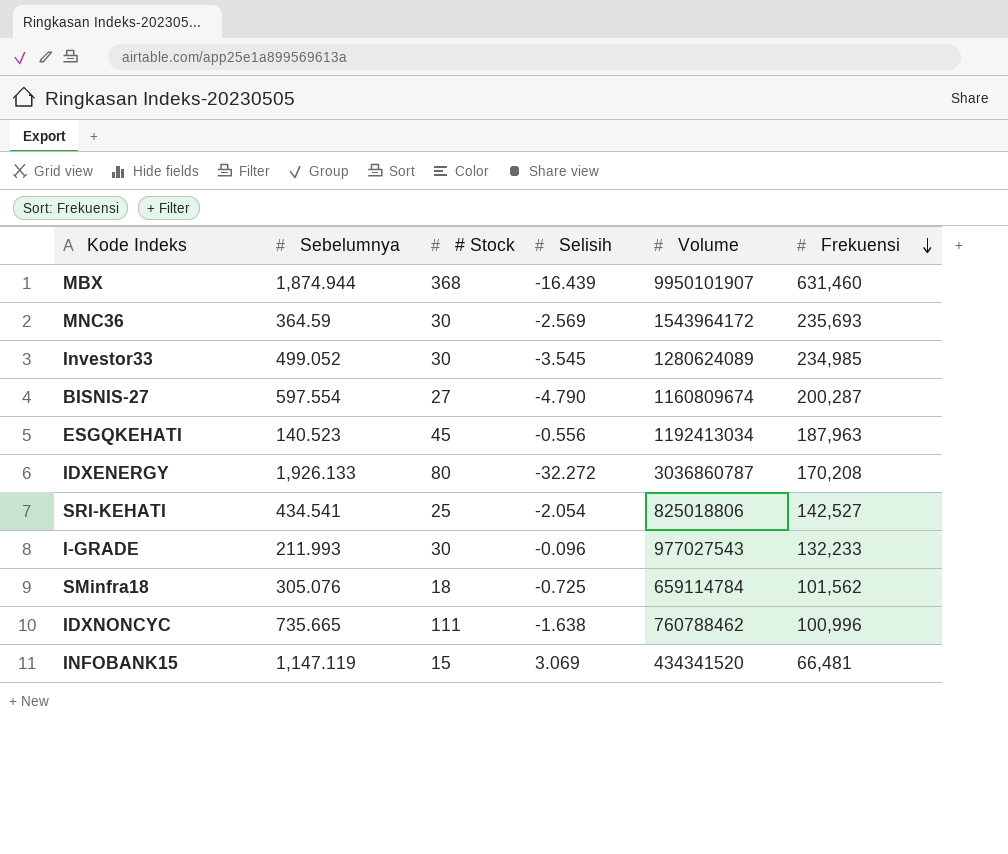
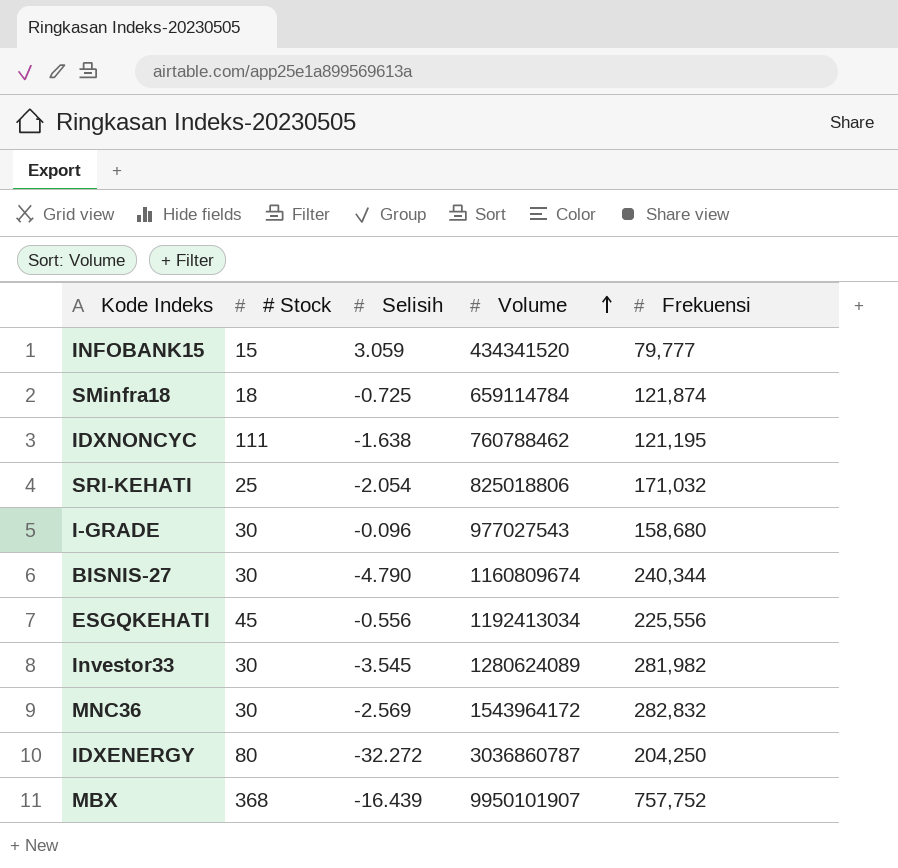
row order: Frekuensi descending -> Volume ascending
column Sebelumnya | position: 2 -> none
INFOBANK15 | Selisih: 3.069 -> 3.059
INFOBANK15 | Frekuensi: 66,481 -> 79,777
SMinfra18 | Frekuensi: 101,562 -> 121,874
IDXNONCYC | Frekuensi: 100,996 -> 121,195
SRI-KEHATI | Frekuensi: 142,527 -> 171,032
I-GRADE | Frekuensi: 132,233 -> 158,680
BISNIS-27 | # Stock: 27 -> 30
BISNIS-27 | Frekuensi: 200,287 -> 240,344
ESGQKEHATI | Frekuensi: 187,963 -> 225,556
Investor33 | Frekuensi: 234,985 -> 281,982
MNC36 | Frekuensi: 235,693 -> 282,832
IDXENERGY | Frekuensi: 170,208 -> 204,250
MBX | Frekuensi: 631,460 -> 757,752

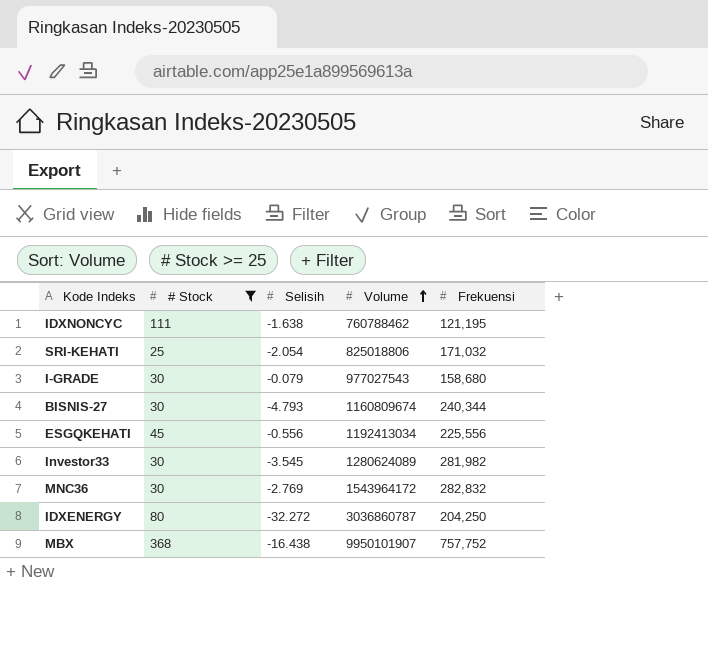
filter: none -> # Stock >= 25
I-GRADE | Selisih: -0.096 -> -0.079
BISNIS-27 | Selisih: -4.790 -> -4.793
MNC36 | Selisih: -2.569 -> -2.769
MBX | Selisih: -16.439 -> -16.438

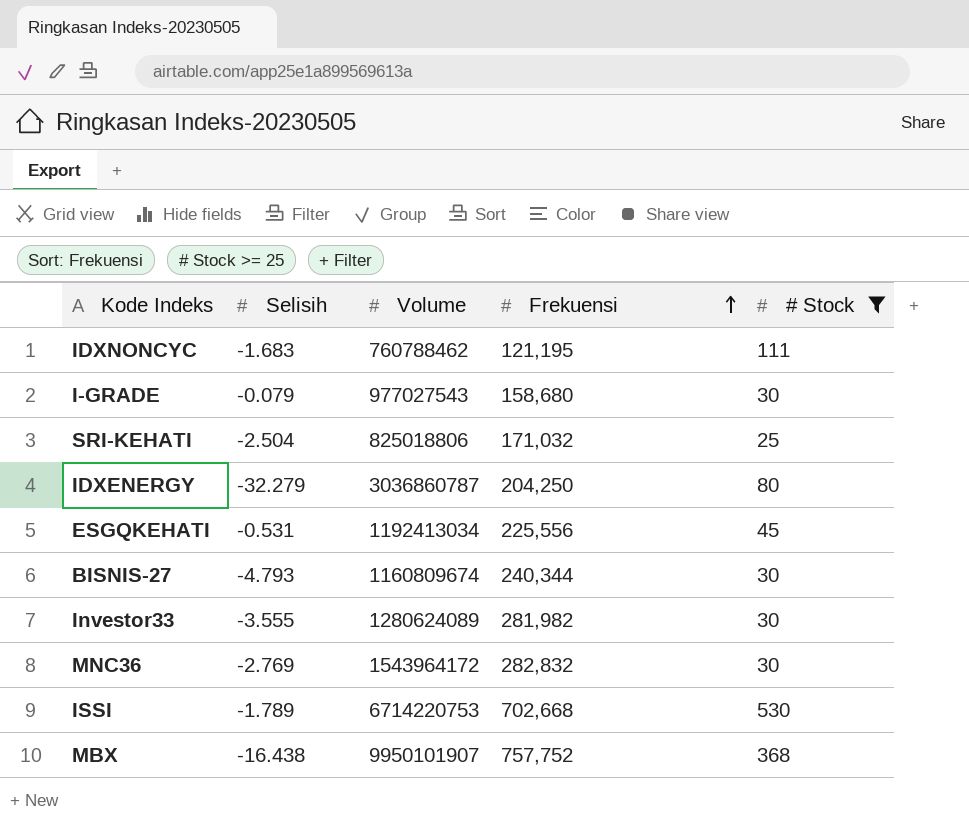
row order: Volume ascending -> Frekuensi ascending
column # Stock | position: 2 -> 5
IDXNONCYC | Selisih: -1.638 -> -1.683
SRI-KEHATI | Selisih: -2.054 -> -2.504
IDXENERGY | Selisih: -32.272 -> -32.279
ESGQKEHATI | Selisih: -0.556 -> -0.531
Investor33 | Selisih: -3.545 -> -3.555
row ISSI: none -> -1.789 | 6714220753 | 702,668 | 530

